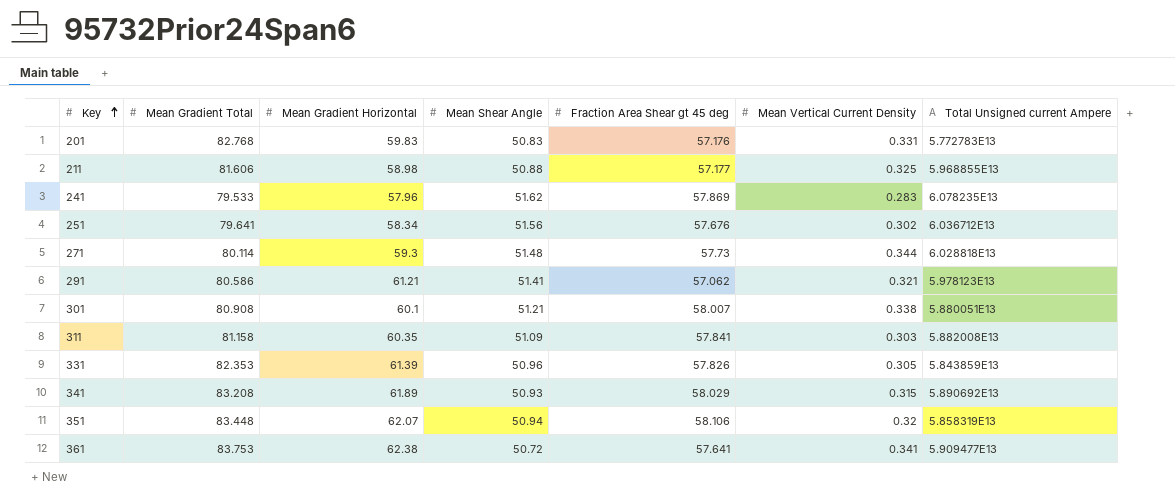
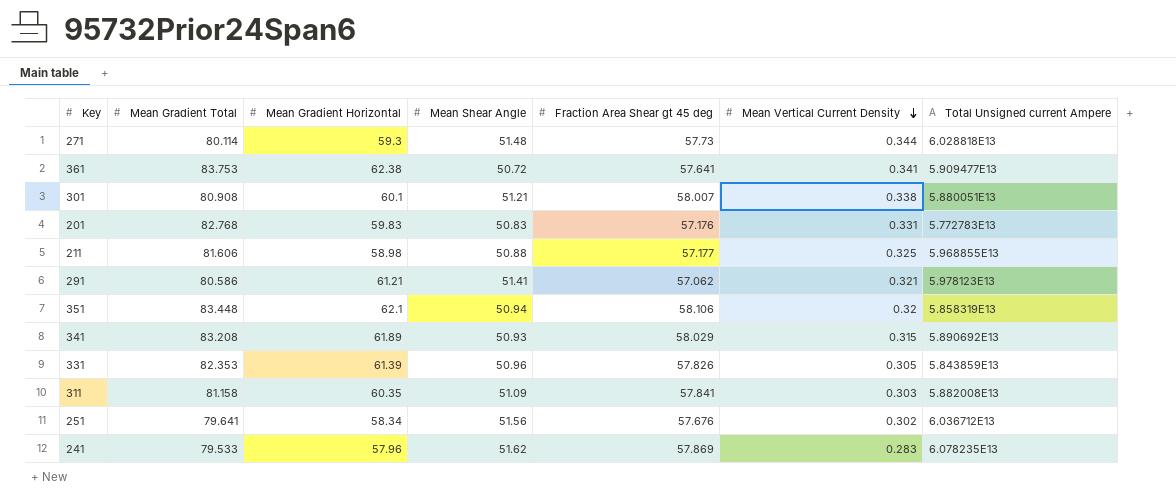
row order: Key ascending -> Mean Vertical Current Density descending
351 | Mean Gradient Horizontal: 62.07 -> 62.1

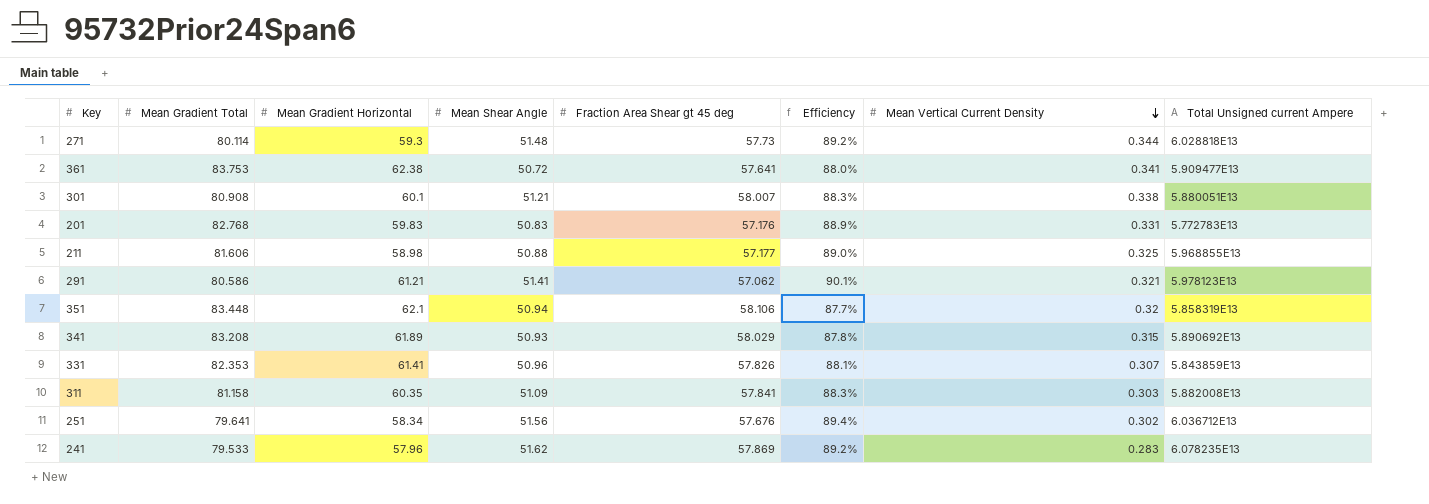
column Efficiency | formula: none -> [Mean Shear Angle] / [Fraction Area Shear gt 45 deg]
331 | Mean Gradient Horizontal: 61.39 -> 61.41
331 | Mean Vertical Current Density: 0.305 -> 0.307

